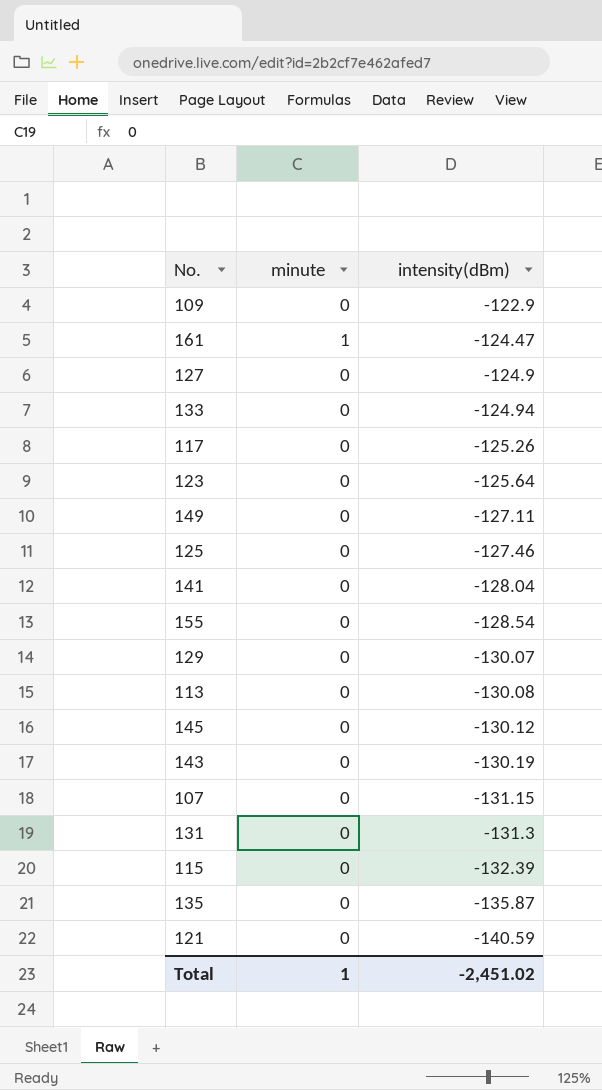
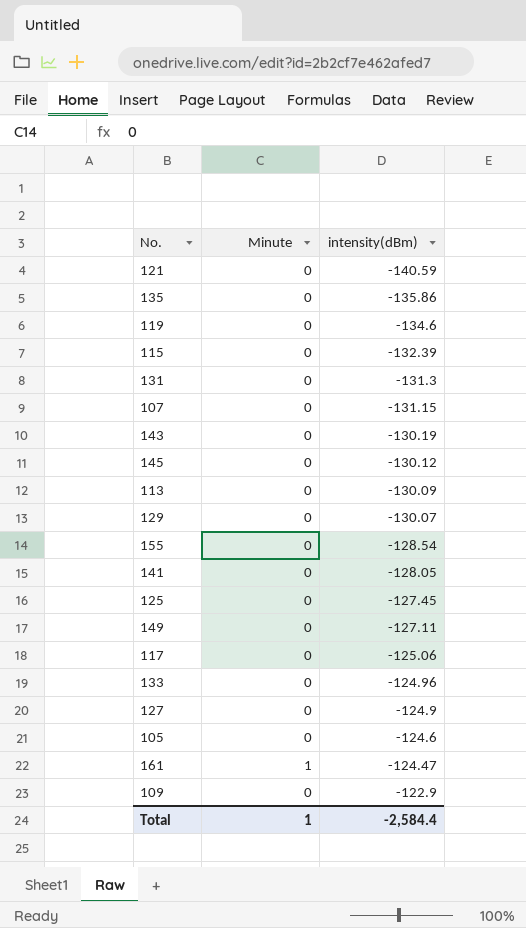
row order: intensity(dBm) descending -> intensity(dBm) ascending
column name: minute -> Minute
row 123: 0 | -125.64 -> none
135 | intensity(dBm): -135.87 -> -135.86
row 119: none -> 0 | -134.6
113 | intensity(dBm): -130.08 -> -130.09
141 | intensity(dBm): -128.04 -> -128.05
125 | intensity(dBm): -127.46 -> -127.45
117 | intensity(dBm): -125.26 -> -125.06
133 | intensity(dBm): -124.94 -> -124.96
row 105: none -> 0 | -124.6
Total | intensity(dBm): -2,451.02 -> -2,584.4

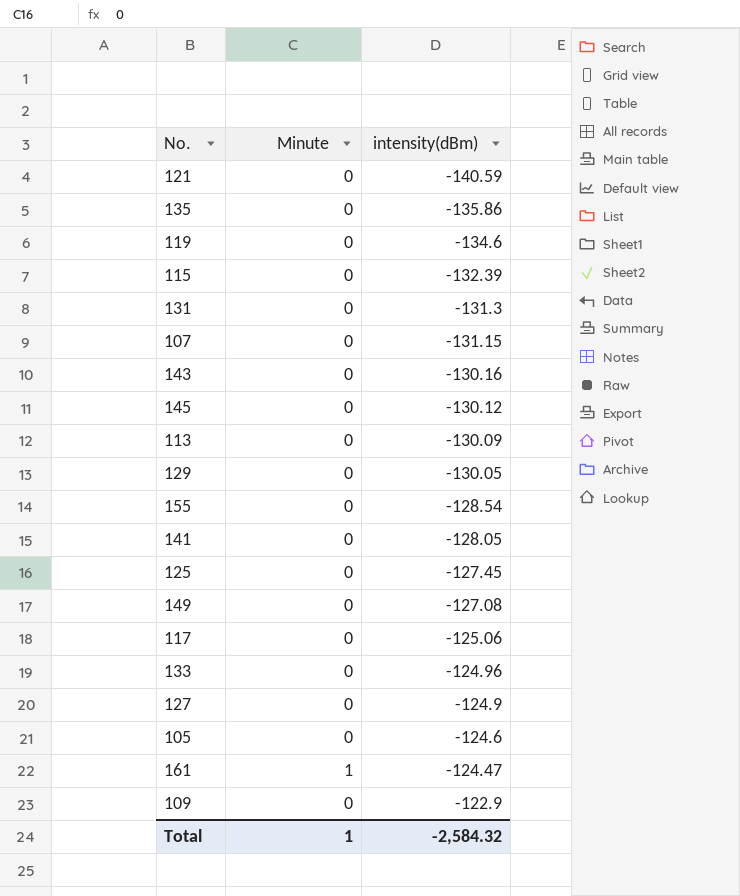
143 | intensity(dBm): -130.19 -> -130.16
129 | intensity(dBm): -130.07 -> -130.05
149 | intensity(dBm): -127.11 -> -127.08
Total | intensity(dBm): -2,584.4 -> -2,584.32

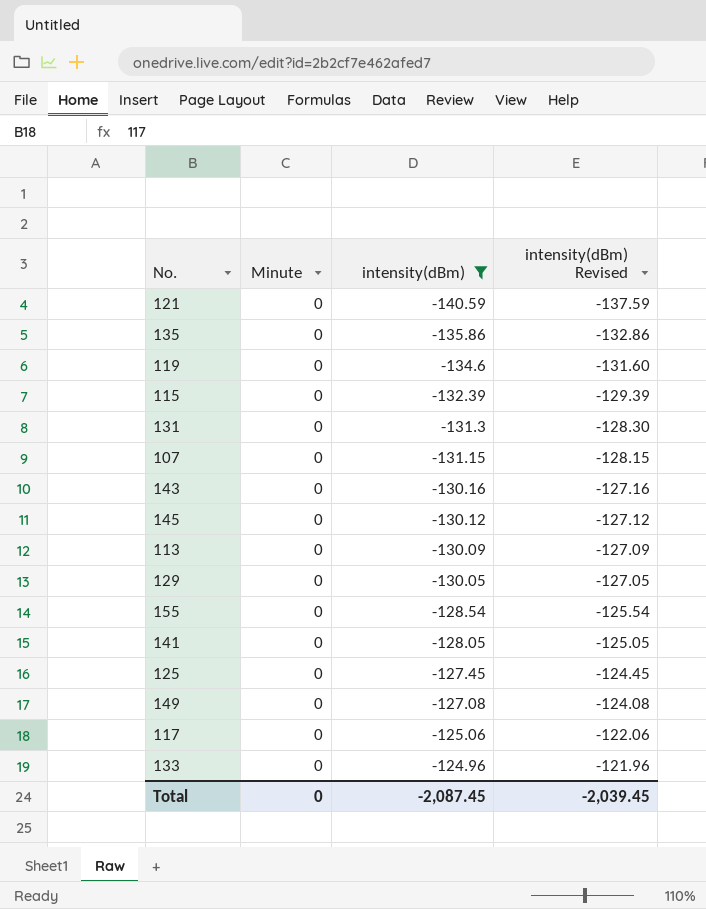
filter: none -> intensity(dBm) <= -124.96
column intensity(dBm) Revised | formula: none -> [intensity(dBm)] + 3
Total | Minute: 1 -> 0
Total | intensity(dBm): -2,584.32 -> -2,087.45

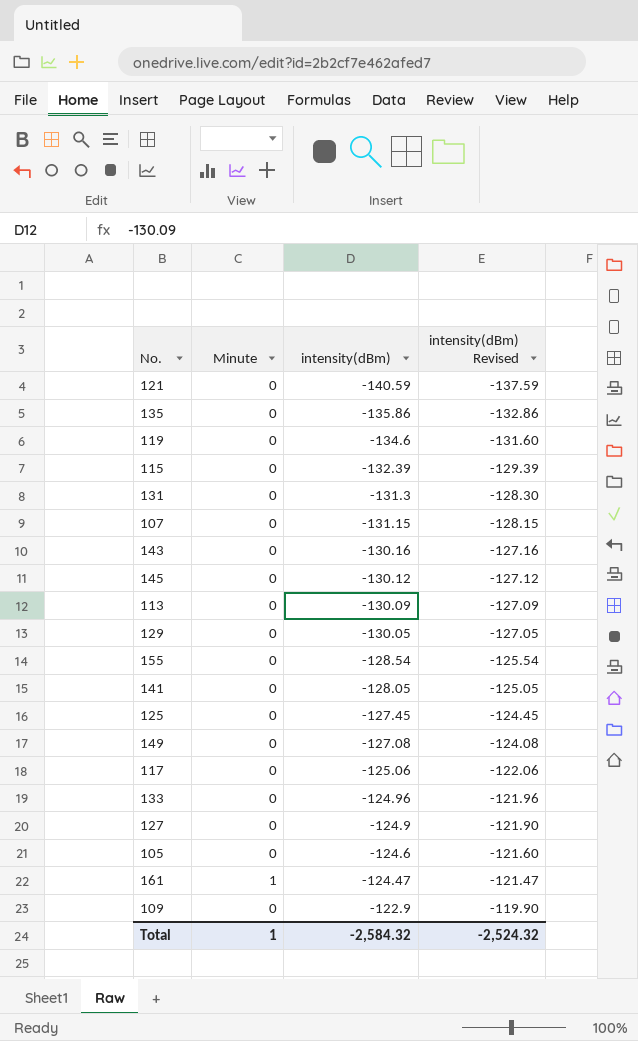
filter: intensity(dBm) <= -124.96 -> none
Total | Minute: 0 -> 1
Total | intensity(dBm): -2,087.45 -> -2,584.32
Total | intensity(dBm) Revised: -2,039.45 -> -2,524.32

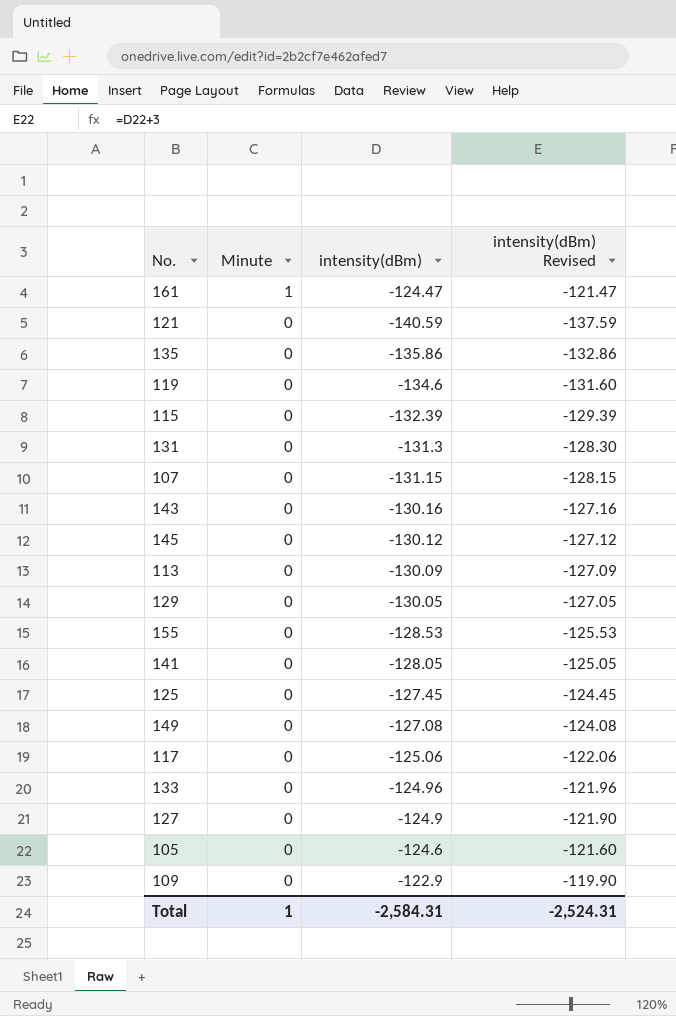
row order: intensity(dBm) ascending -> Minute descending
155 | intensity(dBm): -128.54 -> -128.53
155 | intensity(dBm) Revised: -125.54 -> -125.53
Total | intensity(dBm): -2,584.32 -> -2,584.31
Total | intensity(dBm) Revised: -2,524.32 -> -2,524.31

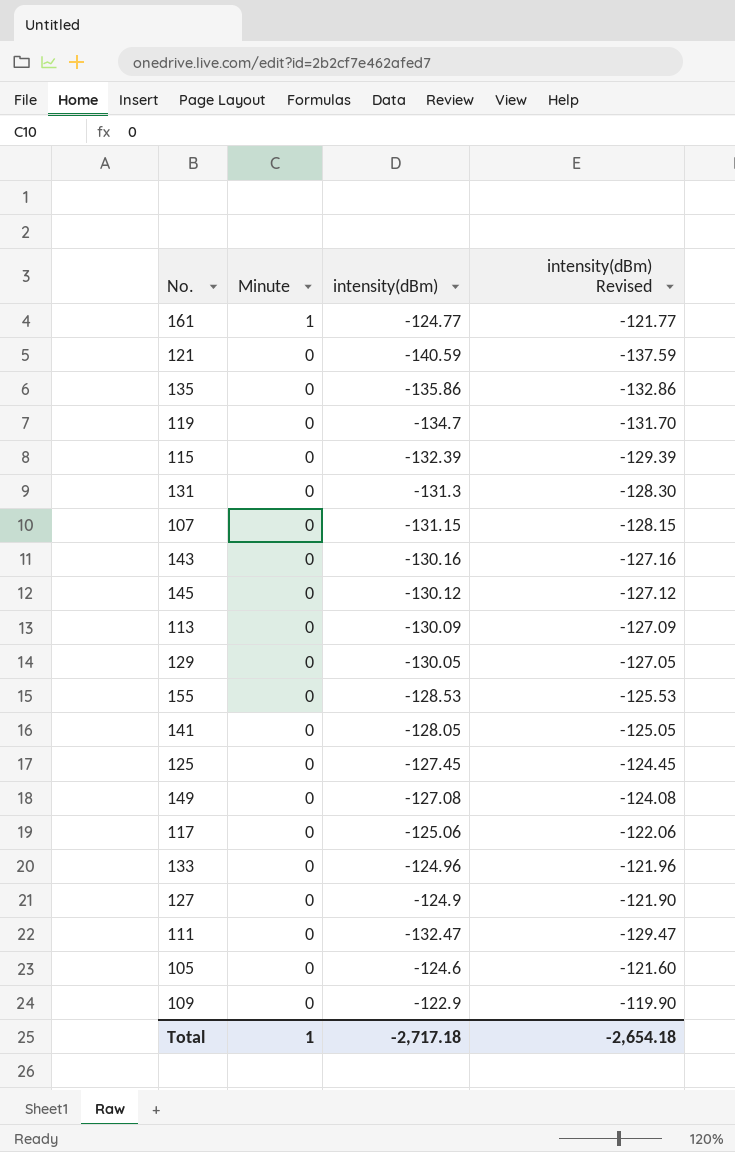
161 | intensity(dBm): -124.47 -> -124.77
161 | intensity(dBm) Revised: -121.47 -> -121.77
119 | intensity(dBm): -134.6 -> -134.7
119 | intensity(dBm) Revised: -131.60 -> -131.70
row 111: none -> 0 | -132.47 | -129.47
Total | intensity(dBm): -2,584.31 -> -2,717.18
Total | intensity(dBm) Revised: -2,524.31 -> -2,654.18

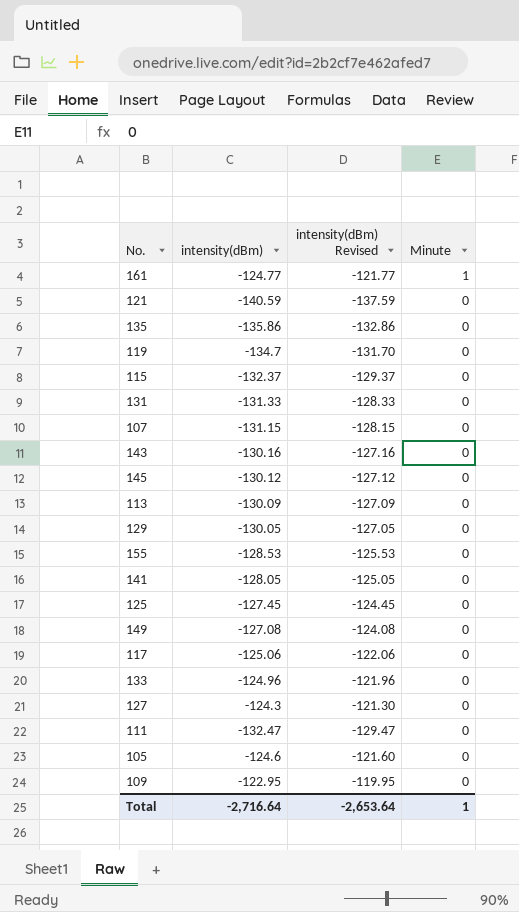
column Minute | position: 2 -> 4
115 | intensity(dBm): -132.39 -> -132.37
115 | intensity(dBm) Revised: -129.39 -> -129.37
131 | intensity(dBm): -131.3 -> -131.33
131 | intensity(dBm) Revised: -128.30 -> -128.33
127 | intensity(dBm): -124.9 -> -124.3
127 | intensity(dBm) Revised: -121.90 -> -121.30
109 | intensity(dBm): -122.9 -> -122.95
109 | intensity(dBm) Revised: -119.90 -> -119.95
Total | intensity(dBm): -2,717.18 -> -2,716.64
Total | intensity(dBm) Revised: -2,654.18 -> -2,653.64

